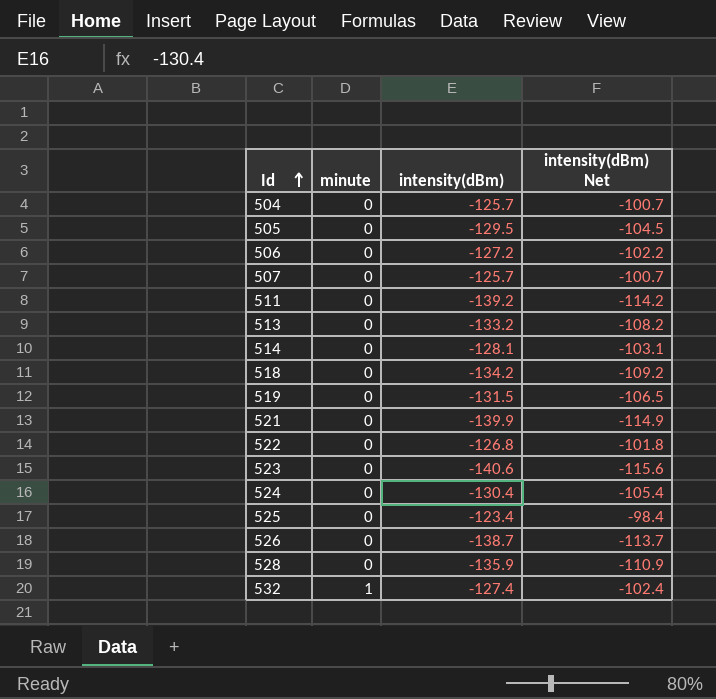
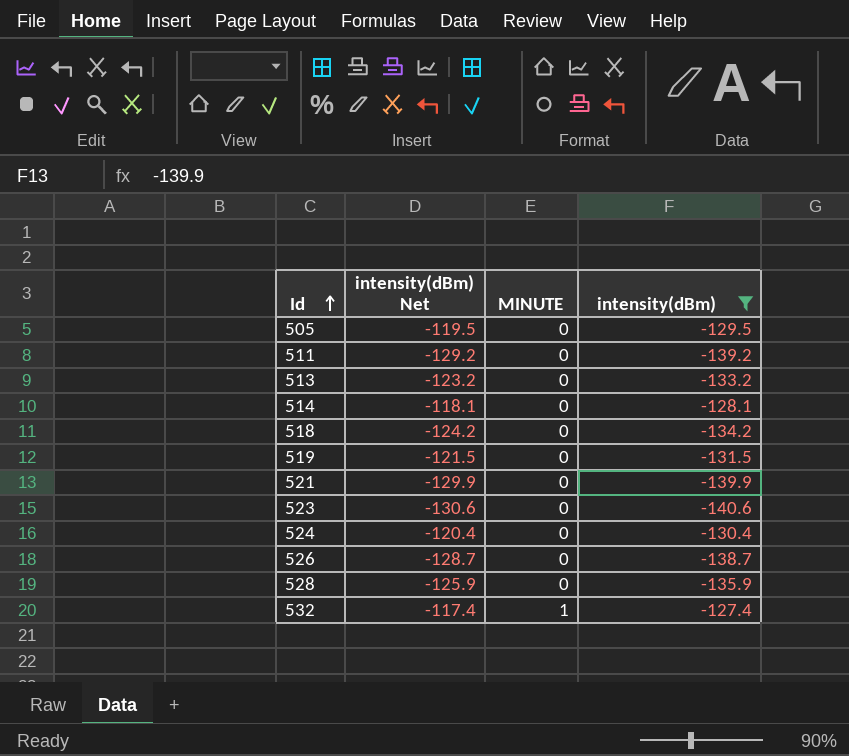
filter: none -> intensity(dBm) <= -127.4
column intensity(dBm) Net | formula: [intensity(dBm)] + 25 -> [intensity(dBm)] + 10
column intensity(dBm) Net | position: 4 -> 2
column name: minute -> MINUTE

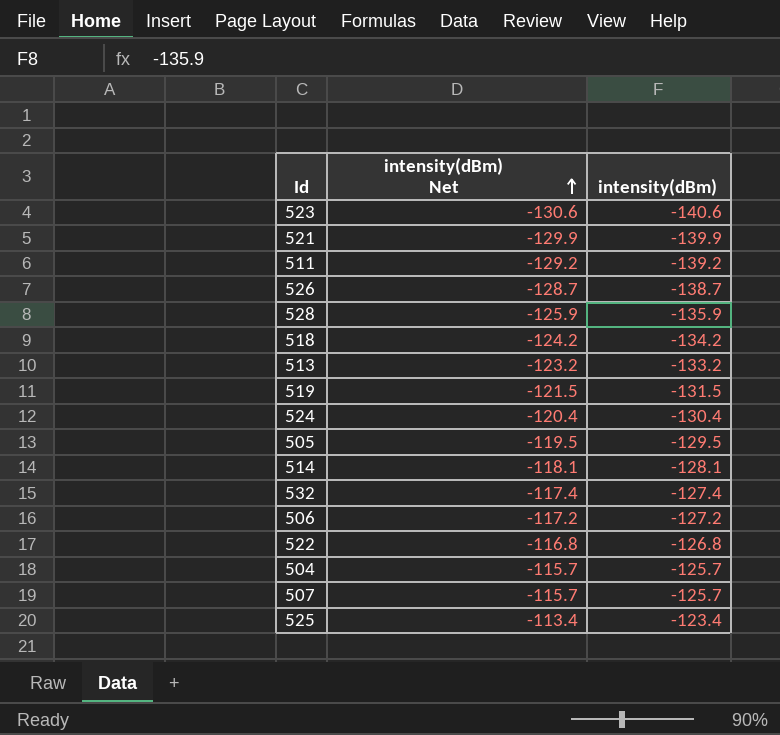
filter: intensity(dBm) <= -127.4 -> none
row order: Id ascending -> intensity(dBm) Net ascending
column MINUTE | position: 3 -> none

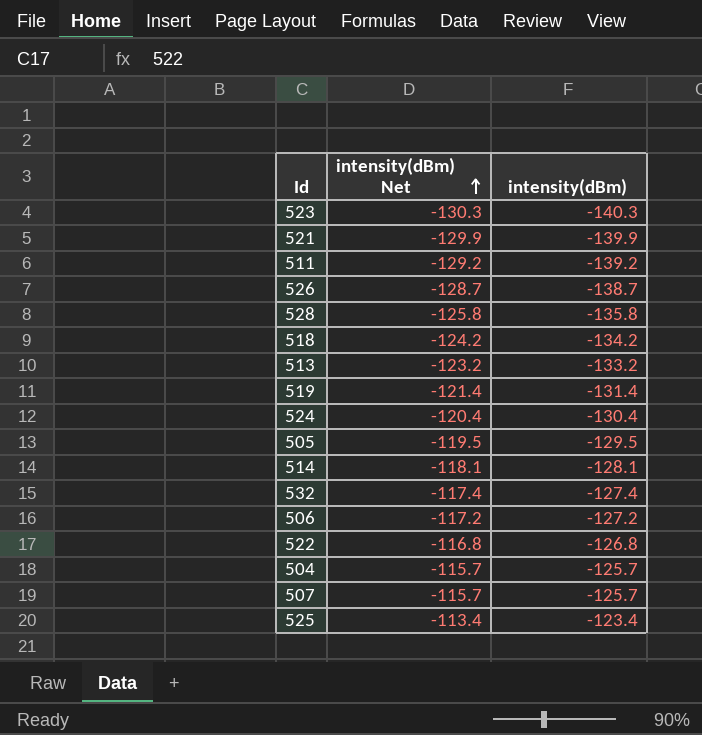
523 | intensity(dBm) Net: -130.6 -> -130.3
523 | intensity(dBm): -140.6 -> -140.3
528 | intensity(dBm) Net: -125.9 -> -125.8
528 | intensity(dBm): -135.9 -> -135.8
519 | intensity(dBm) Net: -121.5 -> -121.4
519 | intensity(dBm): -131.5 -> -131.4

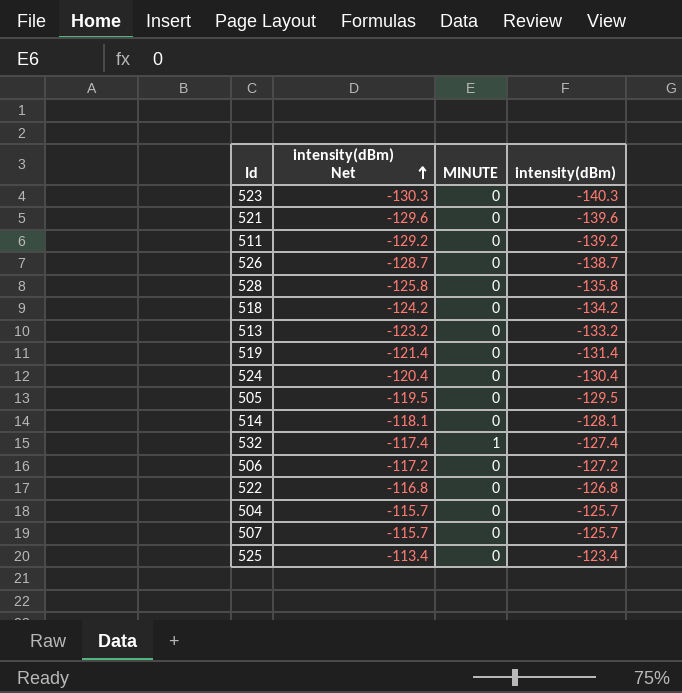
column MINUTE | position: none -> 3
521 | intensity(dBm) Net: -129.9 -> -129.6
521 | intensity(dBm): -139.9 -> -139.6

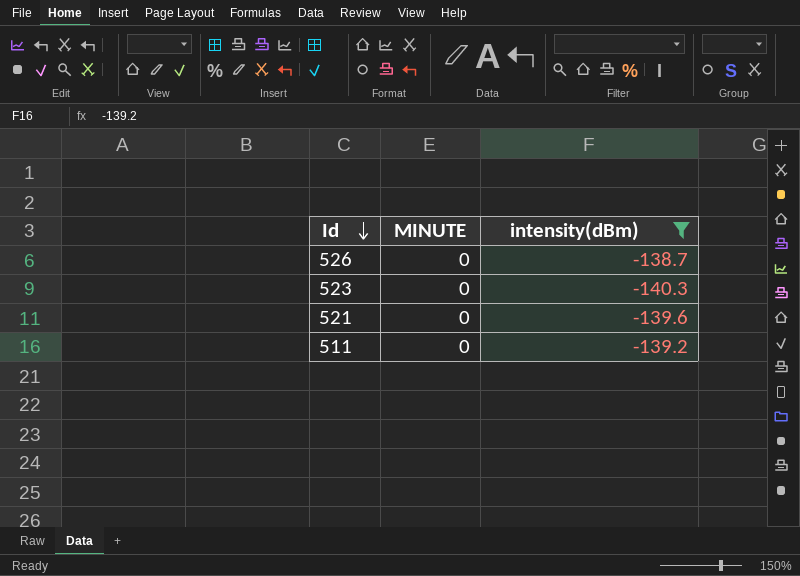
filter: none -> intensity(dBm) <= -138.7
row order: intensity(dBm) Net ascending -> Id descending
column intensity(dBm) Net | formula: [intensity(dBm)] + 10 -> none

